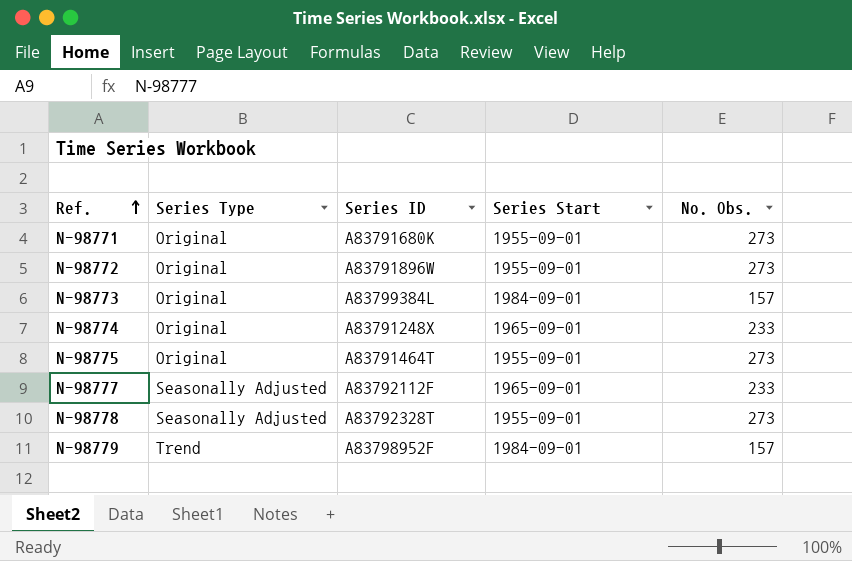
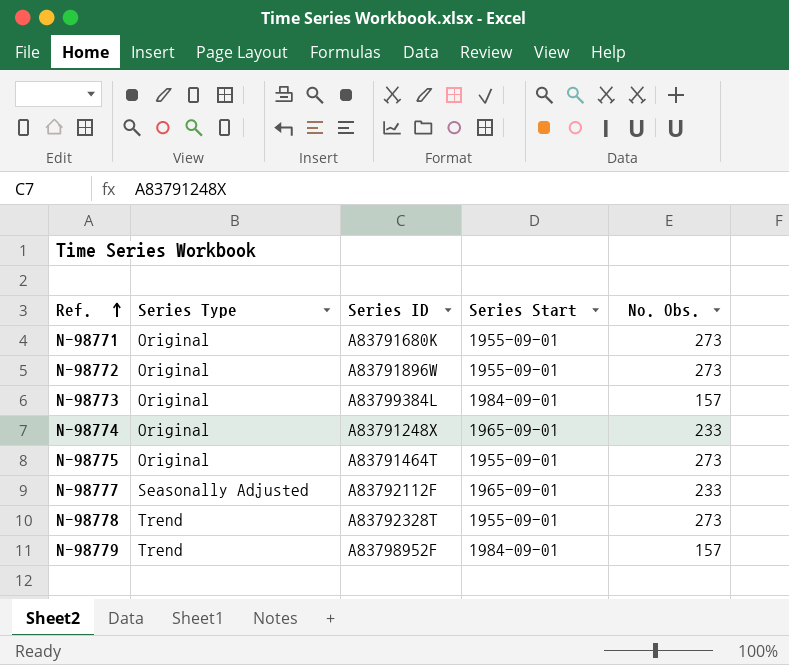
N-98778 | Series Type: Seasonally Adjusted -> Trend

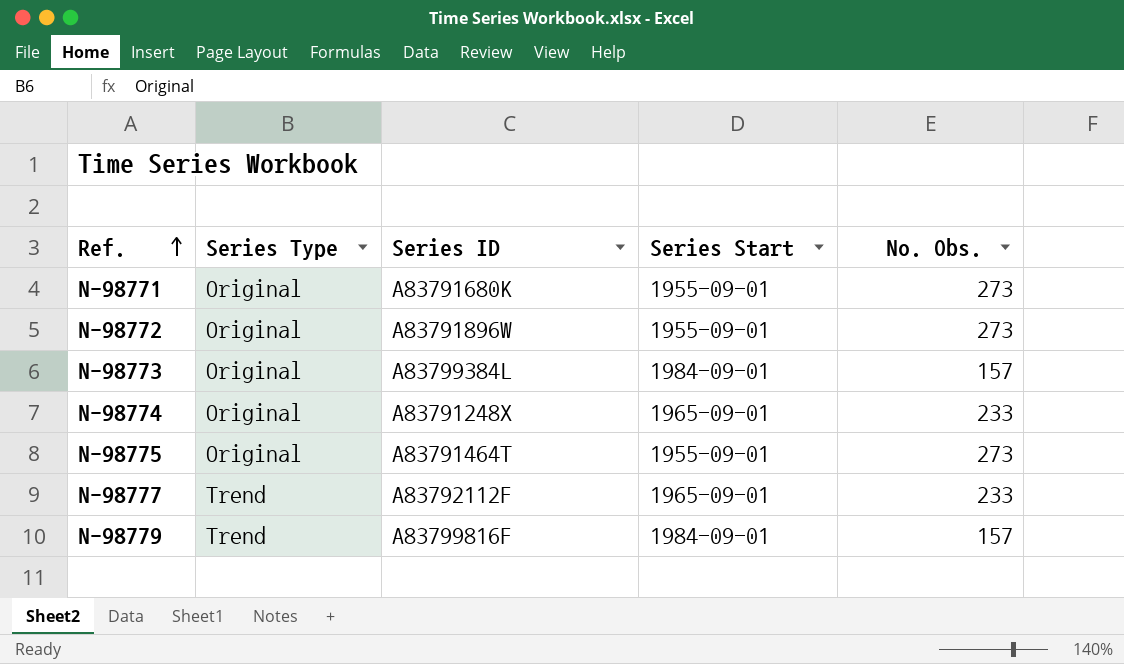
row N-98778: Trend | A83792328T | 1955-09-01 | 273 -> none
N-98777 | Series Type: Seasonally Adjusted -> Trend
N-98779 | Series ID: A83798952F -> A83799816F

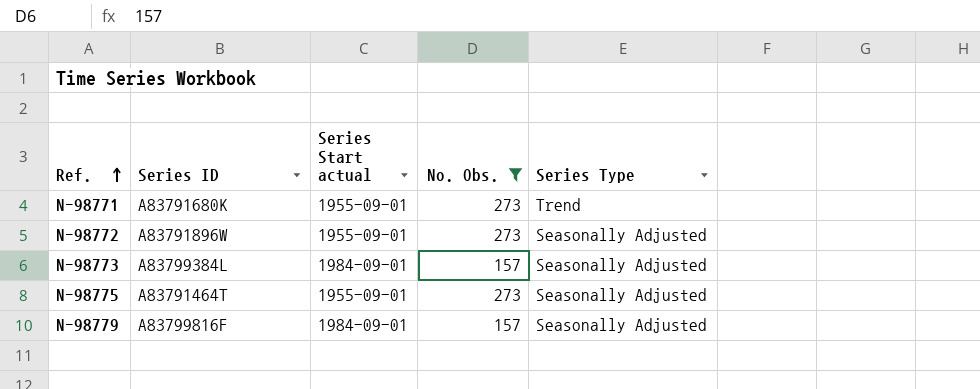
filter: none -> No. Obs. != 233
column name: Series Start -> Series Start actual
column Series Type | position: 2 -> 5
N-98771 | Series Type: Original -> Trend
N-98772 | Series Type: Original -> Seasonally Adjusted
N-98773 | Series Type: Original -> Seasonally Adjusted
N-98775 | Series Type: Original -> Seasonally Adjusted
N-98779 | Series Type: Trend -> Seasonally Adjusted

